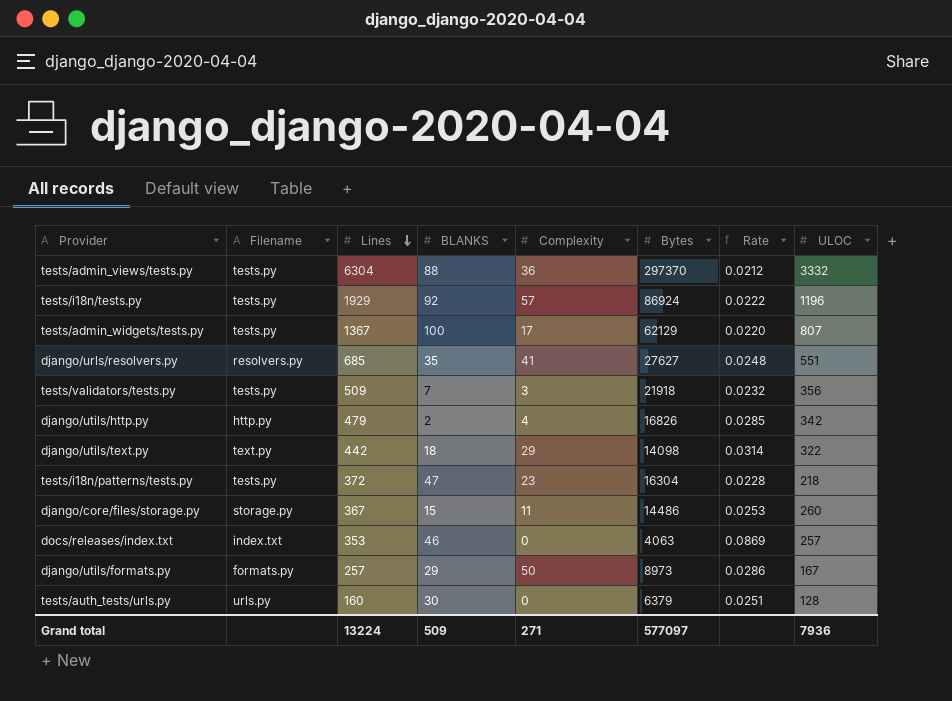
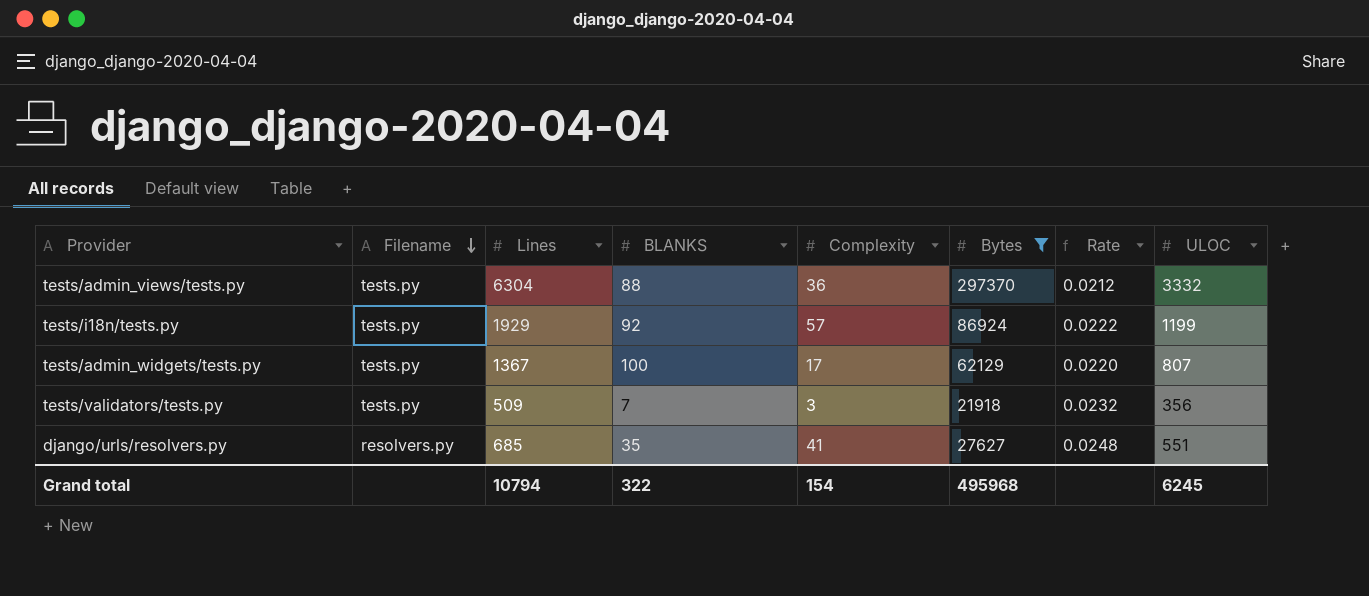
filter: none -> Bytes >= 21918
row order: Lines descending -> Filename descending
tests/i18n/tests.py | ULOC: 1196 -> 1199
Grand total | Lines: 13224 -> 10794
Grand total | BLANKS: 509 -> 322
Grand total | Complexity: 271 -> 154
Grand total | Bytes: 577097 -> 495968
Grand total | ULOC: 7936 -> 6245

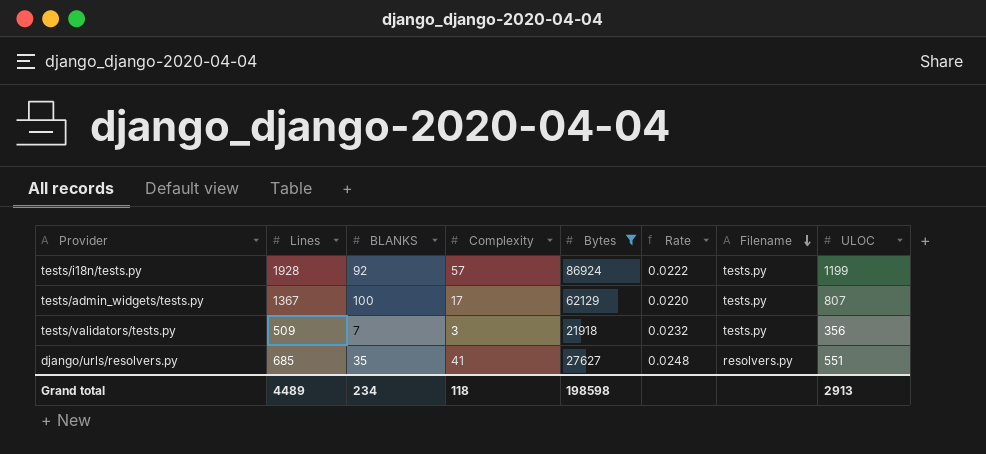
column Filename | position: 2 -> 7
row tests/admin_views/tests.py: tests.py | 6304 | 88 | 36 | 297370 | 0.0212 | 3332 -> none
tests/i18n/tests.py | Lines: 1929 -> 1928
Grand total | Lines: 10794 -> 4489
Grand total | BLANKS: 322 -> 234
Grand total | Complexity: 154 -> 118
Grand total | Bytes: 495968 -> 198598
Grand total | ULOC: 6245 -> 2913

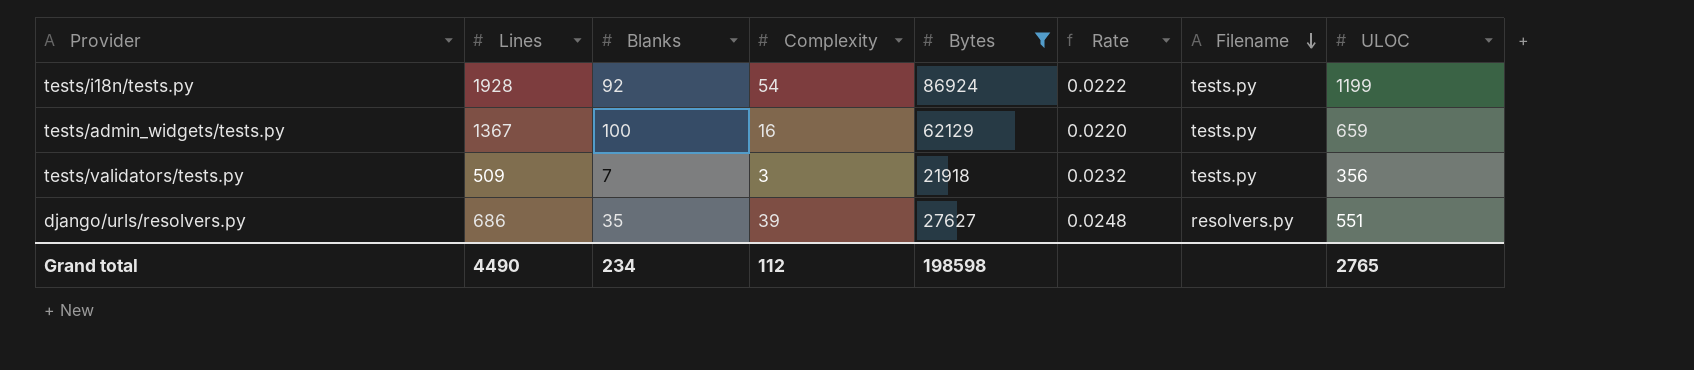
column name: BLANKS -> Blanks
tests/i18n/tests.py | Complexity: 57 -> 54
tests/admin_widgets/tests.py | Complexity: 17 -> 16
tests/admin_widgets/tests.py | ULOC: 807 -> 659
django/urls/resolvers.py | Lines: 685 -> 686
django/urls/resolvers.py | Complexity: 41 -> 39
Grand total | Lines: 4489 -> 4490
Grand total | Complexity: 118 -> 112
Grand total | ULOC: 2913 -> 2765

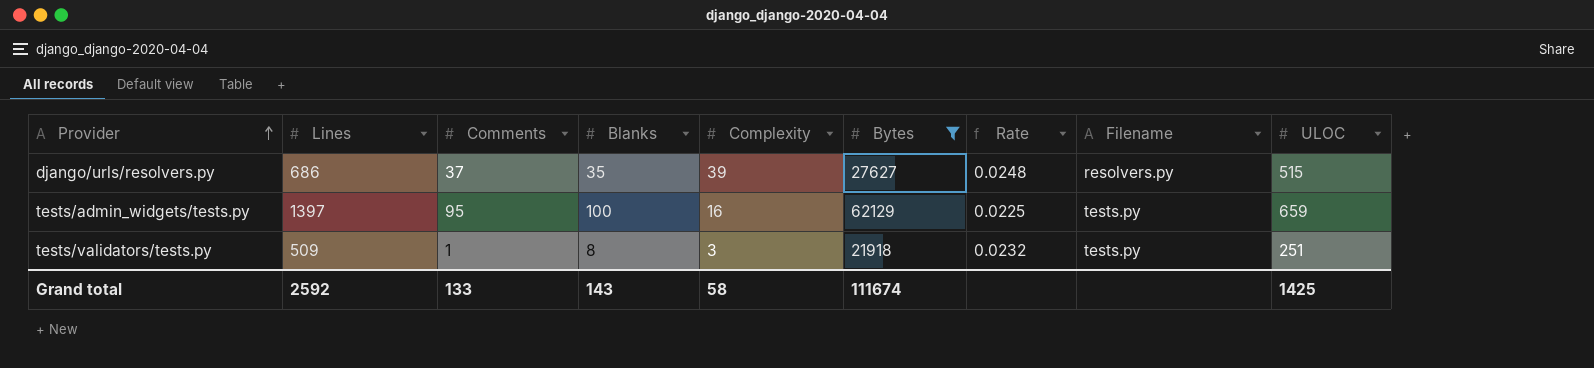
row order: Filename descending -> Provider ascending
column Comments | position: none -> 3
row tests/i18n/tests.py: 1928 | 92 | 54 | 86924 | 0.0222 | tests.py | 1199 -> none
django/urls/resolvers.py | ULOC: 551 -> 515
tests/admin_widgets/tests.py | Lines: 1367 -> 1397
tests/admin_widgets/tests.py | Rate: 0.0220 -> 0.0225
tests/validators/tests.py | Blanks: 7 -> 8
tests/validators/tests.py | ULOC: 356 -> 251
Grand total | Lines: 4490 -> 2592
Grand total | Blanks: 234 -> 143
Grand total | Complexity: 112 -> 58
Grand total | Bytes: 198598 -> 111674
Grand total | ULOC: 2765 -> 1425

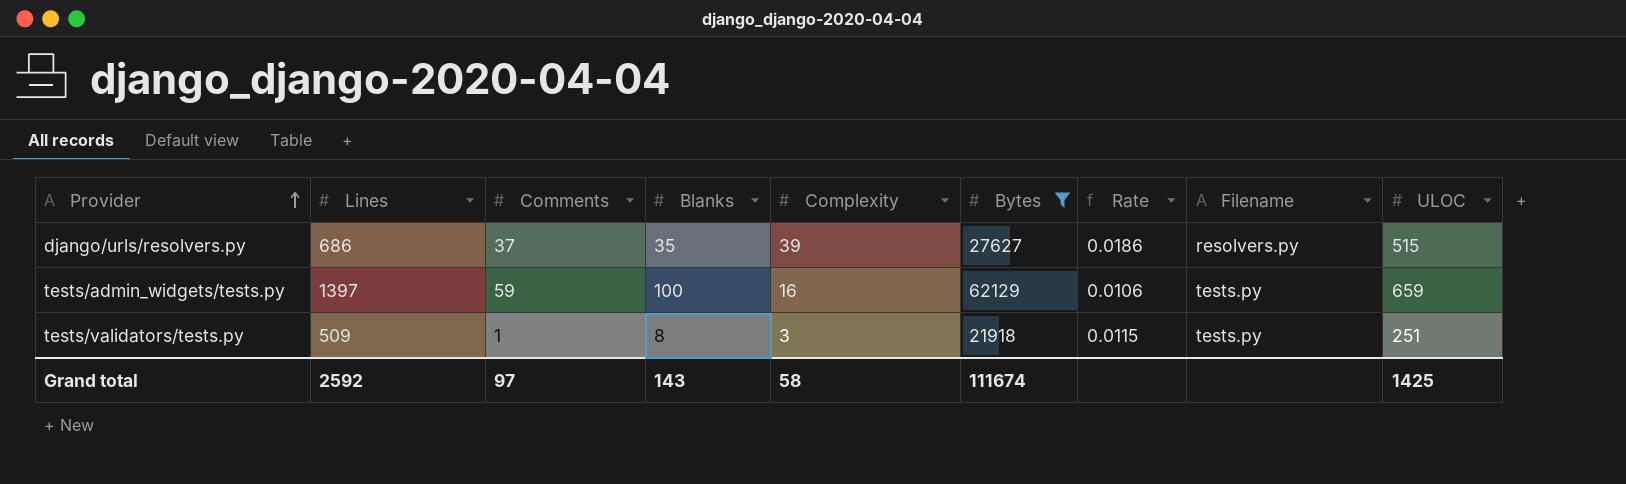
column Rate | formula: [Lines] / [Bytes] -> [ULOC] / [Bytes]
tests/admin_widgets/tests.py | Comments: 95 -> 59
Grand total | Comments: 133 -> 97

